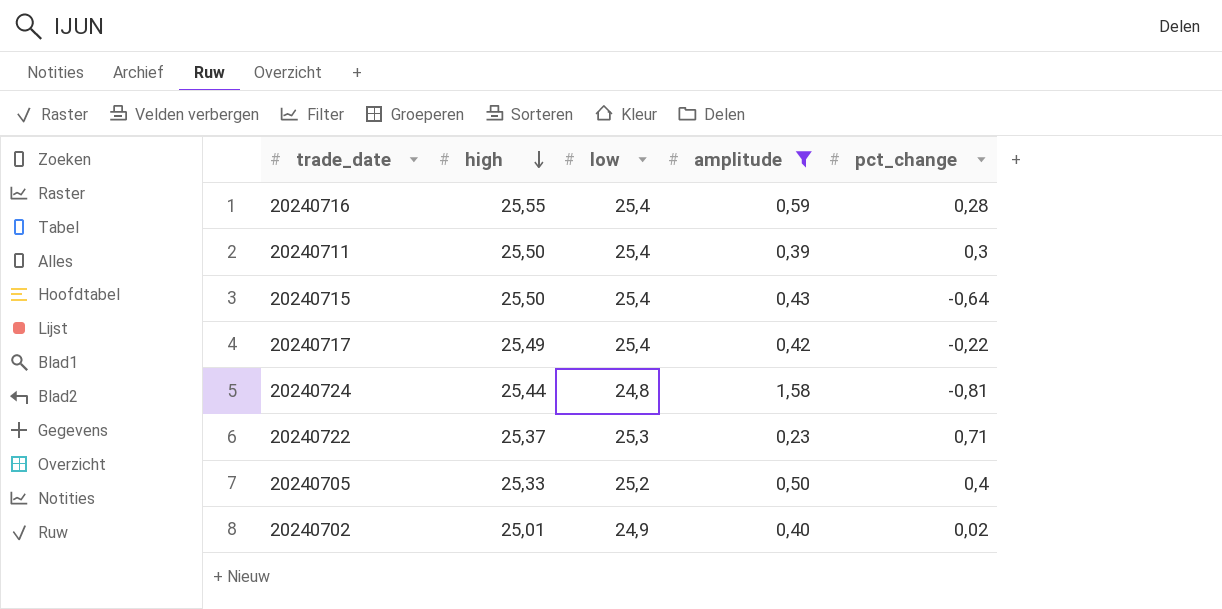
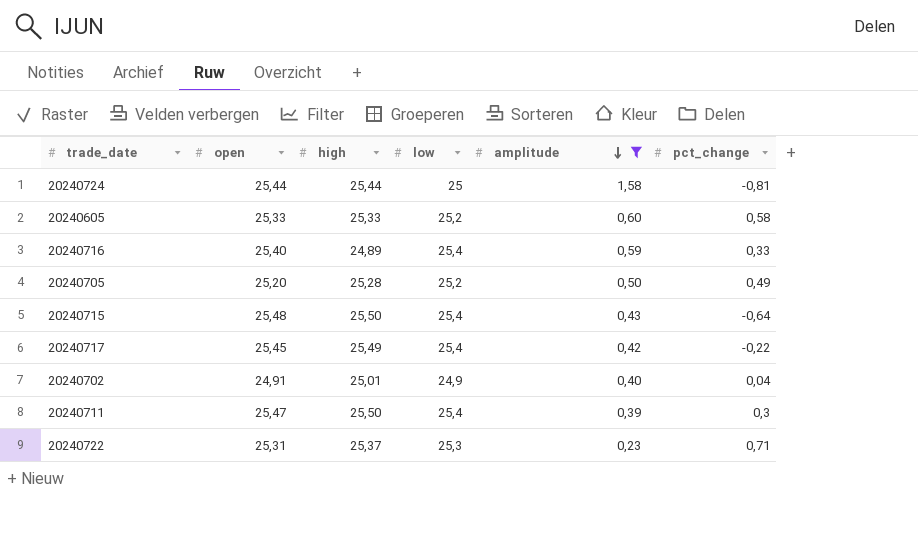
row order: high descending -> amplitude descending
column open | position: none -> 2
20240724 | low: 24,8 -> 25
row 20240605: none -> 25,33 | 25,33 | 25,2 | 0,60 | 0,58
20240716 | high: 25,55 -> 24,89
20240716 | pct_change: 0,28 -> 0,33
20240705 | high: 25,33 -> 25,28
20240705 | pct_change: 0,4 -> 0,49
20240702 | pct_change: 0,02 -> 0,04

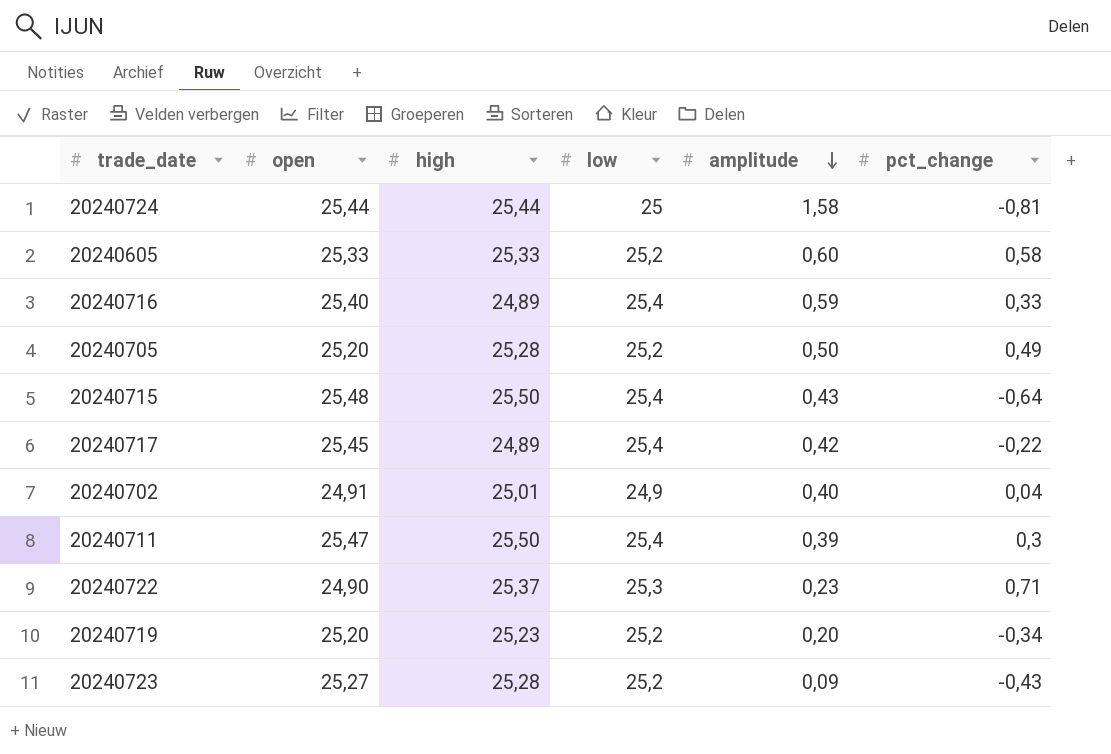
filter: amplitude >= 0,23 -> none
20240717 | high: 25,49 -> 24,89
20240722 | open: 25,31 -> 24,90

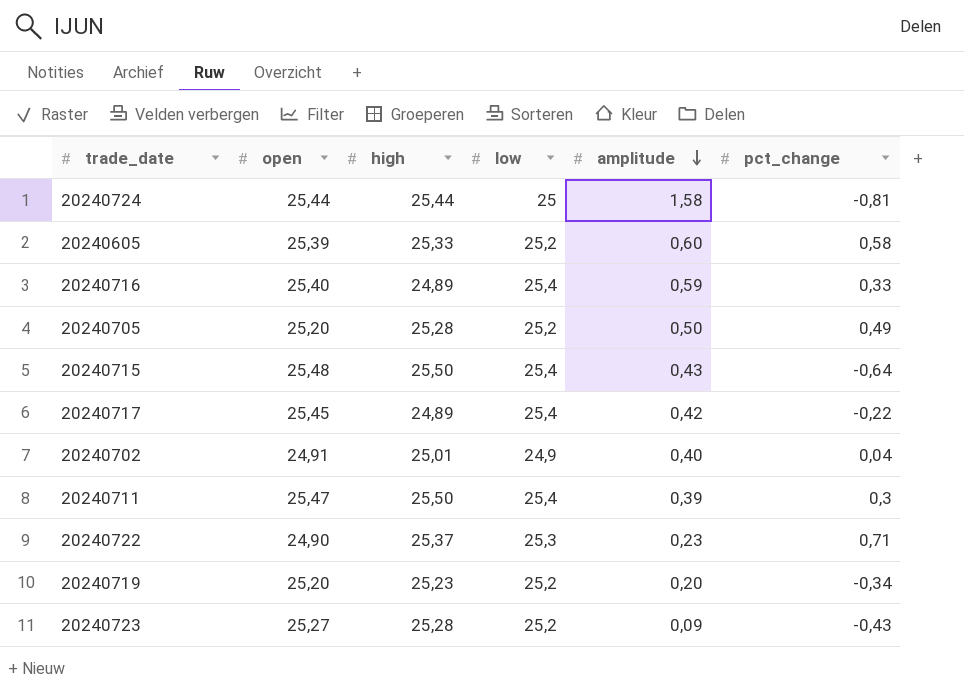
20240605 | open: 25,33 -> 25,39

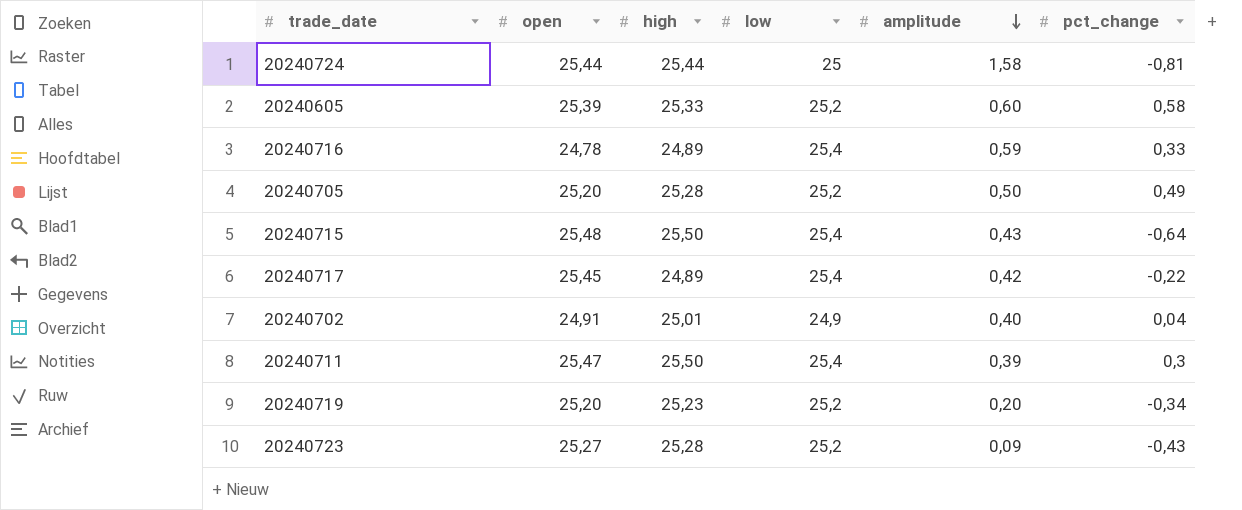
row 20240722: 24,90 | 25,37 | 25,3 | 0,23 | 0,71 -> none
20240716 | open: 25,40 -> 24,78

